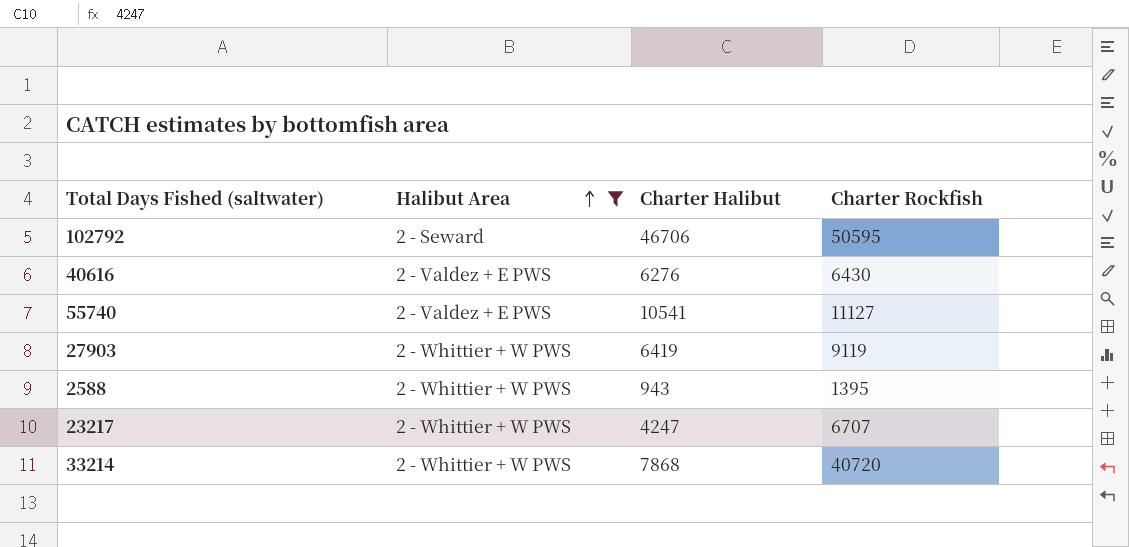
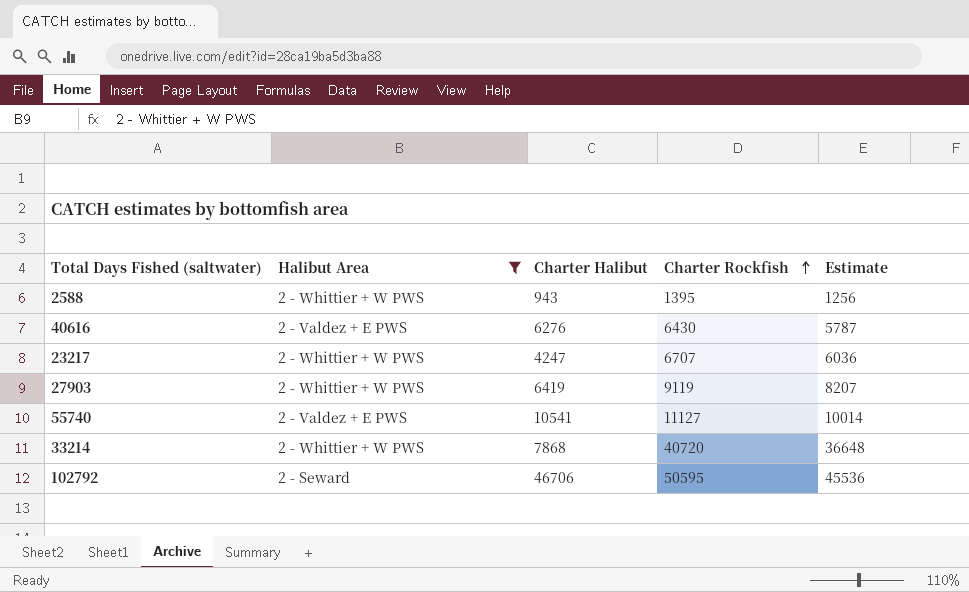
row order: Halibut Area ascending -> Charter Rockfish ascending
column Estimate | formula: none -> [Charter Rockfish] * 0.9

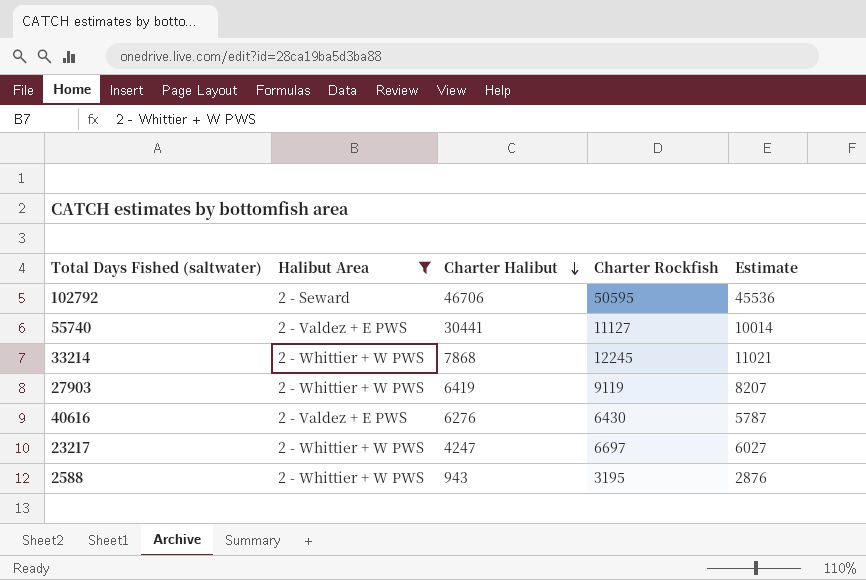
row order: Charter Rockfish ascending -> Charter Halibut descending
55740 | Charter Halibut: 10541 -> 30441
33214 | Charter Rockfish: 40720 -> 12245
33214 | Estimate: 36648 -> 11021
23217 | Charter Rockfish: 6707 -> 6697
23217 | Estimate: 6036 -> 6027
2588 | Charter Rockfish: 1395 -> 3195
2588 | Estimate: 1256 -> 2876

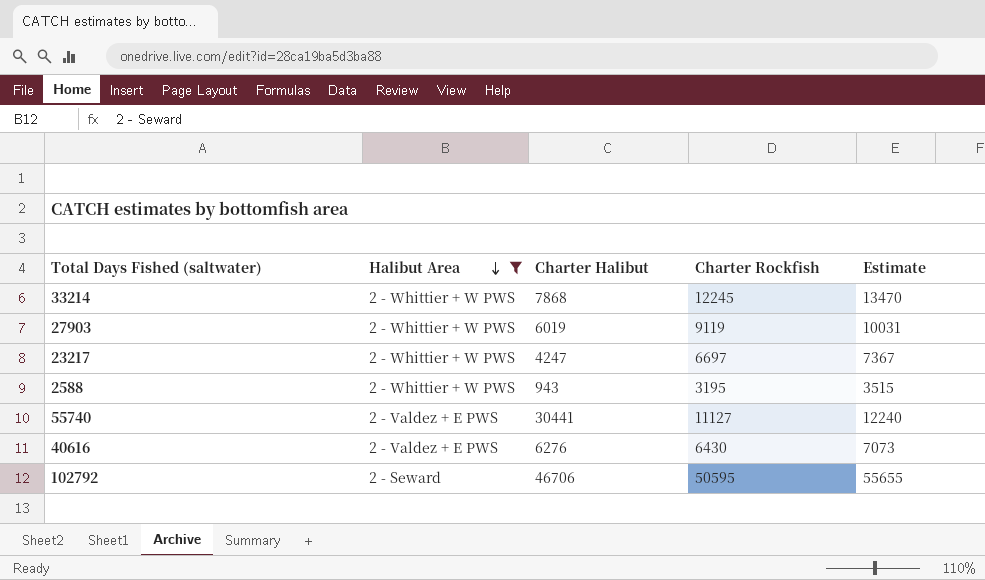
row order: Charter Halibut descending -> Halibut Area descending
column Estimate | formula: [Charter Rockfish] * 0.9 -> [Charter Rockfish] * 1.1
27903 | Charter Halibut: 6419 -> 6019

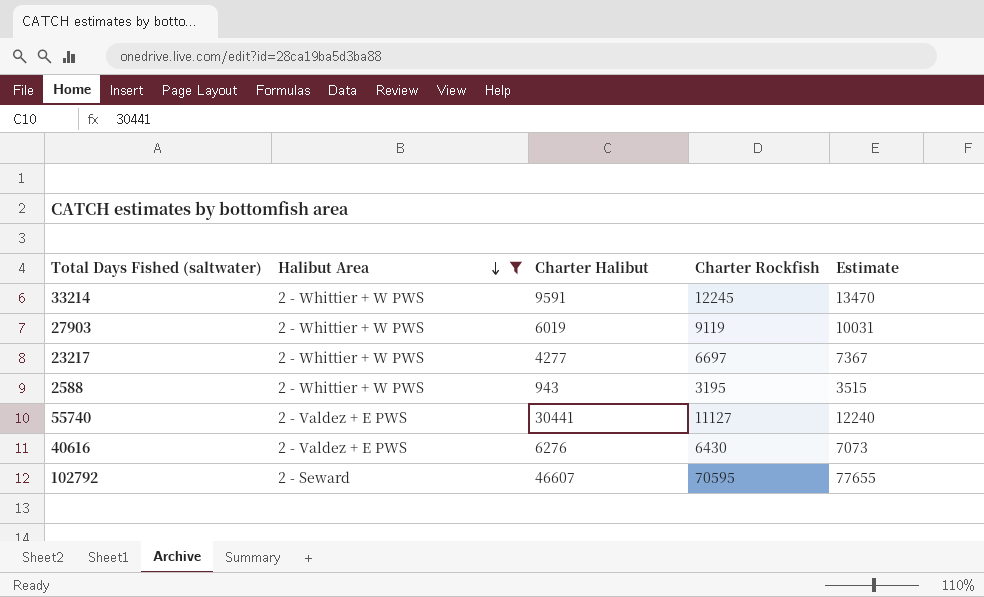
33214 | Charter Halibut: 7868 -> 9591
23217 | Charter Halibut: 4247 -> 4277
102792 | Charter Halibut: 46706 -> 46607
102792 | Charter Rockfish: 50595 -> 70595
102792 | Estimate: 55655 -> 77655

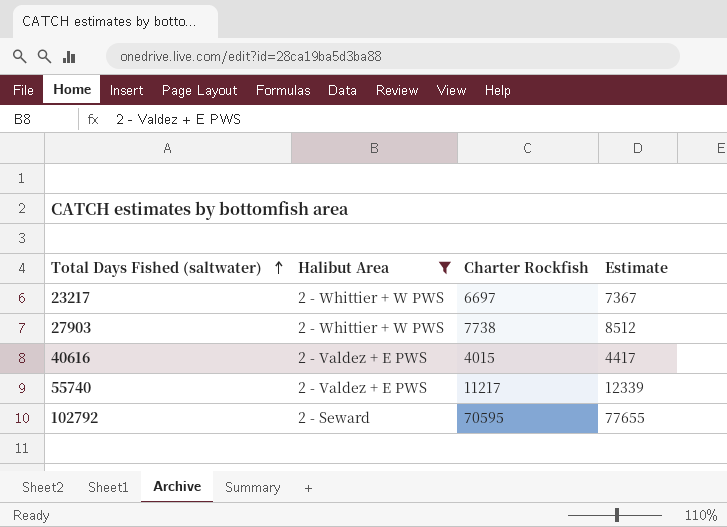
row order: Halibut Area descending -> Total Days Fished (saltwater) ascending
column Charter Halibut | position: 3 -> none
row 33214: 2 - Whittier + W PWS | 9591 | 12245 | 13470 -> none
row 2588: 2 - Whittier + W PWS | 943 | 3195 | 3515 -> none
27903 | Charter Rockfish: 9119 -> 7738
27903 | Estimate: 10031 -> 8512
40616 | Charter Rockfish: 6430 -> 4015
40616 | Estimate: 7073 -> 4417
55740 | Charter Rockfish: 11127 -> 11217
55740 | Estimate: 12240 -> 12339

